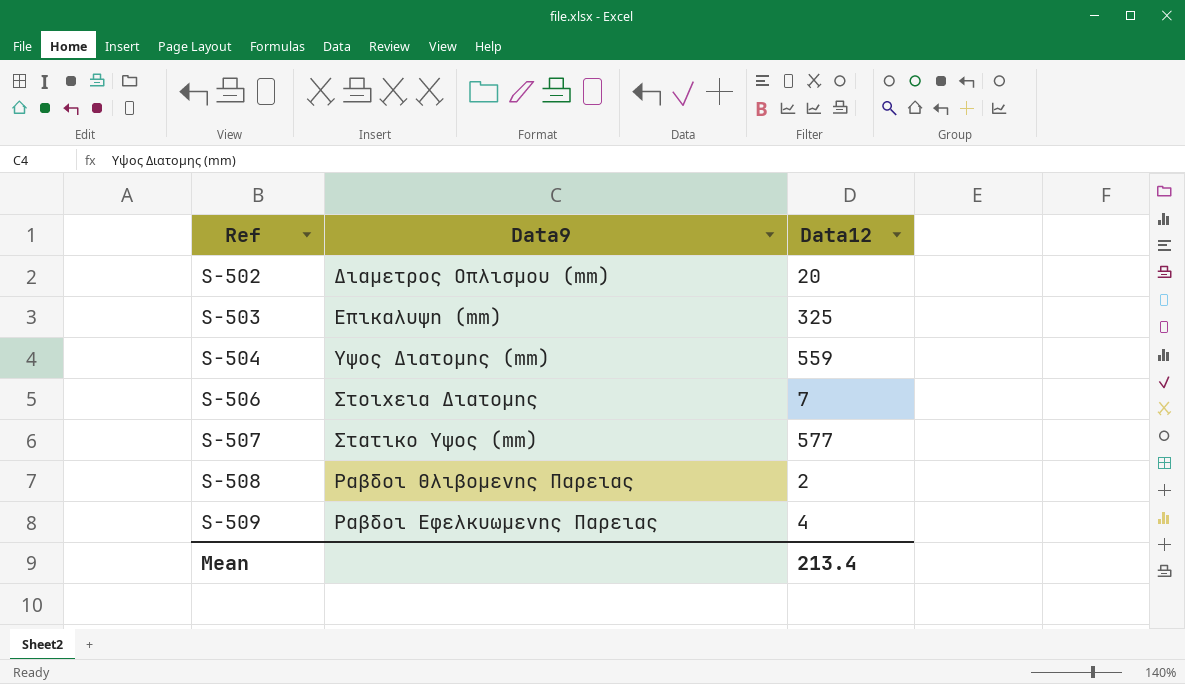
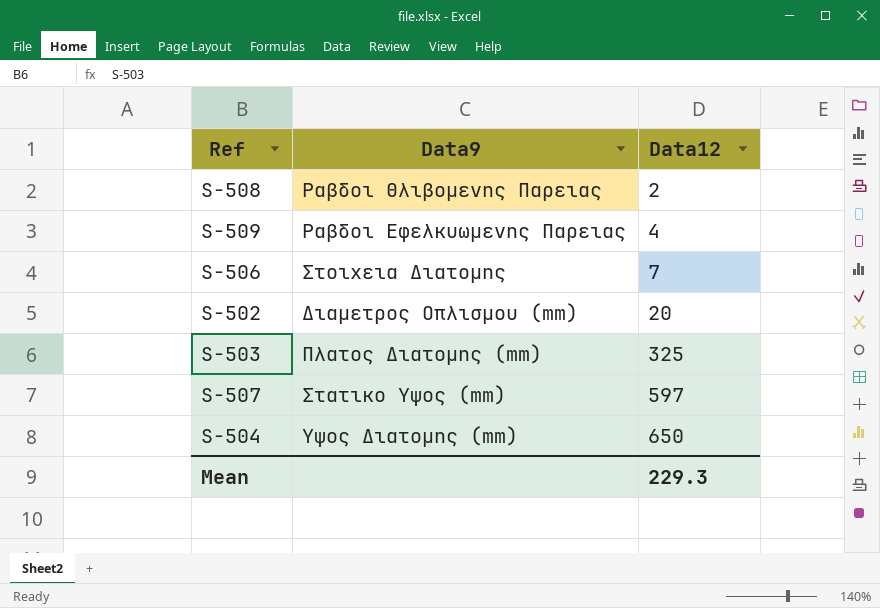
row order: Ref ascending -> Data12 ascending
S-503 | Data9: Επικαλυψη (mm) -> Πλατος Διατομης (mm)
S-507 | Data12: 577 -> 597
S-504 | Data12: 559 -> 650
Mean | Data12: 213.4 -> 229.3

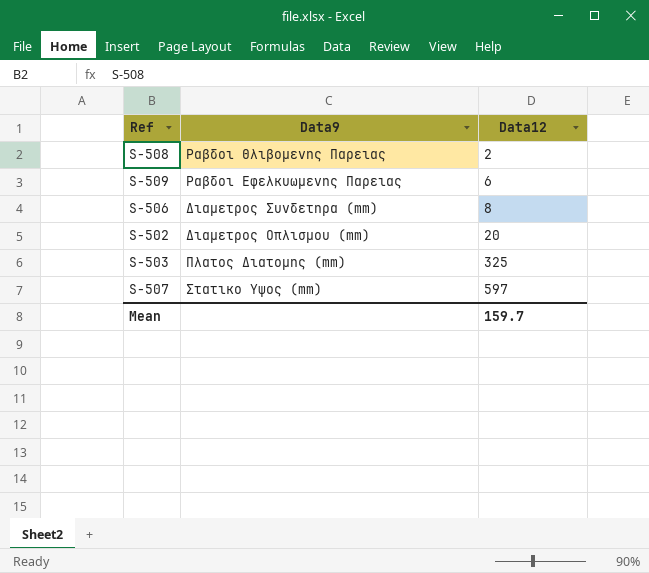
row S-504: Υψος Διατομης (mm) | 650 -> none
S-509 | Data12: 4 -> 6
S-506 | Data9: Στοιχεια Διατομης -> Διαμετρος Συνδετηρα (mm)
S-506 | Data12: 7 -> 8
Mean | Data12: 229.3 -> 159.7

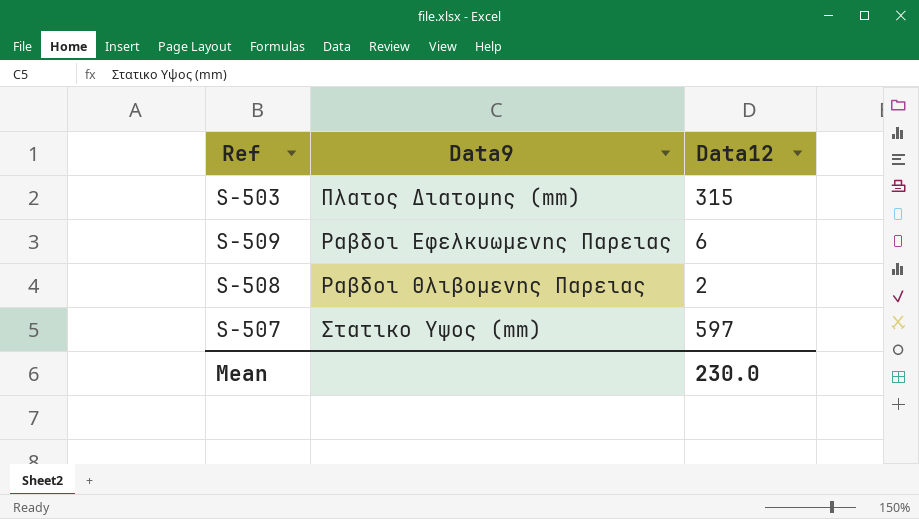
row order: Data12 ascending -> Data9 ascending
row S-506: Διαμετρος Συνδετηρα (mm) | 8 -> none
row S-502: Διαμετρος Οπλισμου (mm) | 20 -> none
S-503 | Data12: 325 -> 315
Mean | Data12: 159.7 -> 230.0

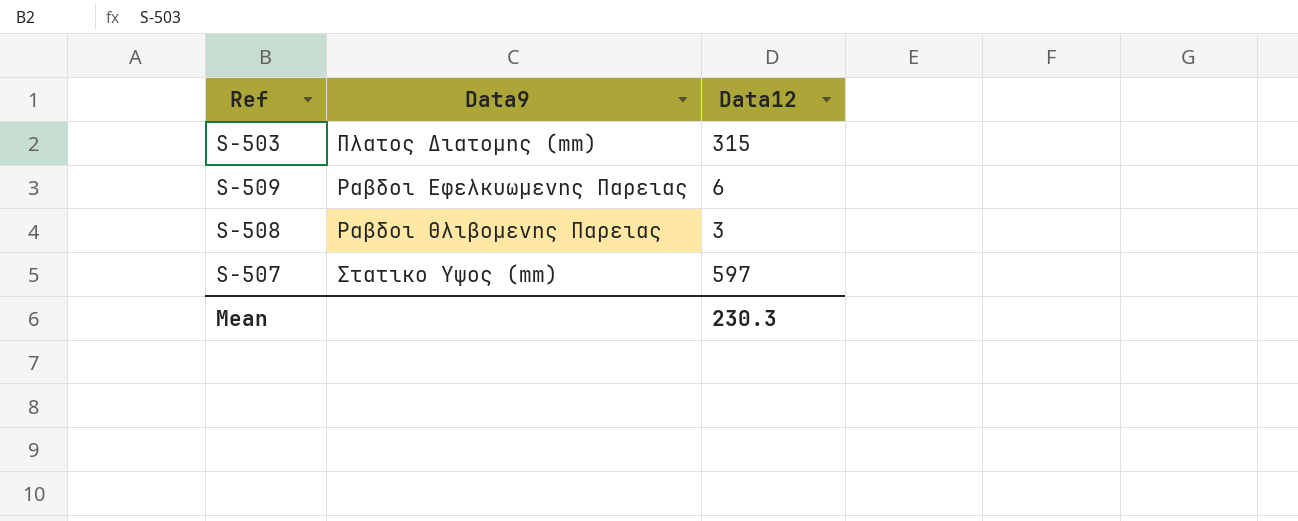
S-508 | Data12: 2 -> 3
Mean | Data12: 230.0 -> 230.3

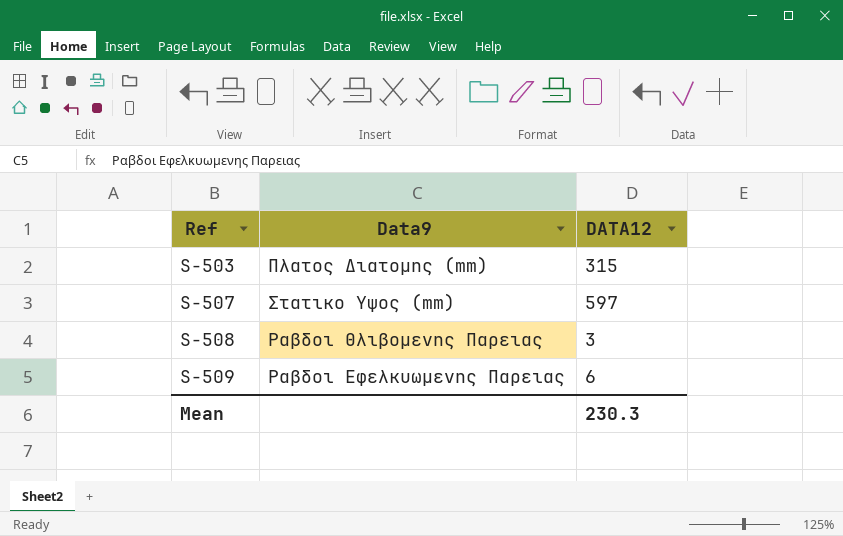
row order: Data9 ascending -> Ref ascending
column name: Data12 -> DATA12

